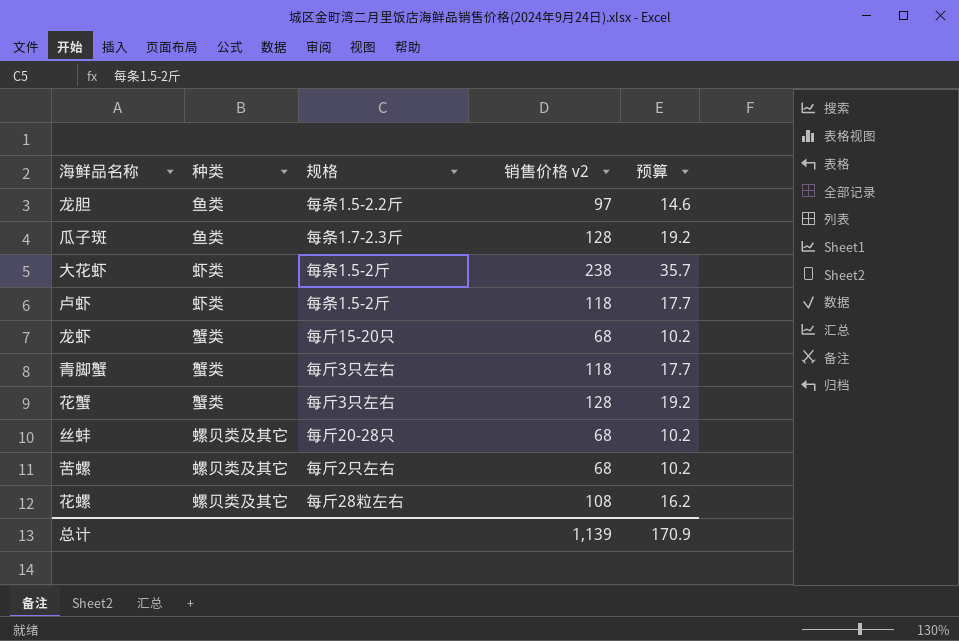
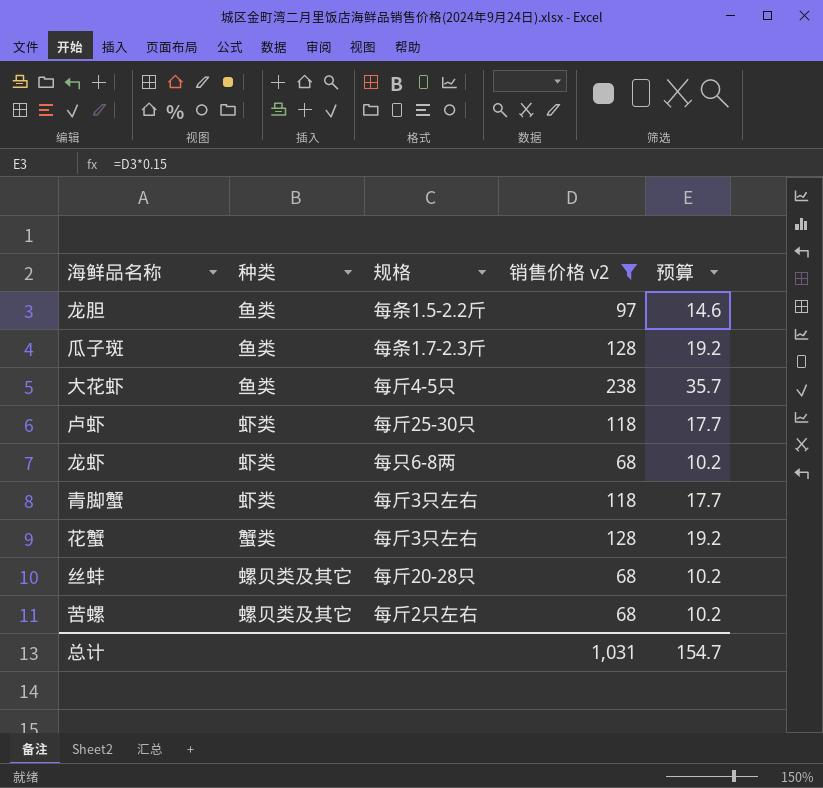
filter: none -> 销售价格 v2 != 108
大花虾 | 种类: 虾类 -> 鱼类
大花虾 | 规格: 每条1.5-2斤 -> 每斤4-5只
卢虾 | 规格: 每条1.5-2斤 -> 每斤25-30只
龙虾 | 种类: 蟹类 -> 虾类
龙虾 | 规格: 每斤15-20只 -> 每只6-8两
青脚蟹 | 种类: 蟹类 -> 虾类
总计 | 销售价格 v2: 1,139 -> 1,031
总计 | 预算: 170.9 -> 154.7

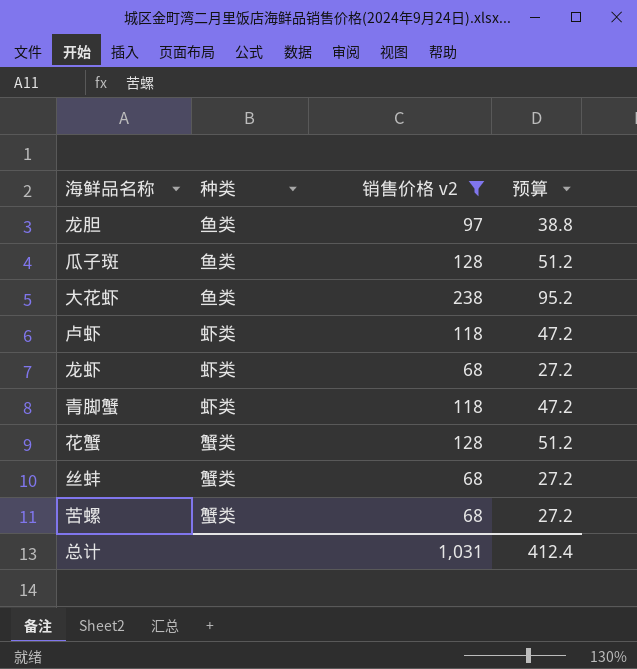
column 规格 | position: 3 -> none
column 预算 | formula: [销售价格 v2] * 0.15 -> [销售价格 v2] * 0.4
丝蚌 | 种类: 螺贝类及其它 -> 蟹类
苦螺 | 种类: 螺贝类及其它 -> 蟹类
总计 | 预算: 154.7 -> 412.4

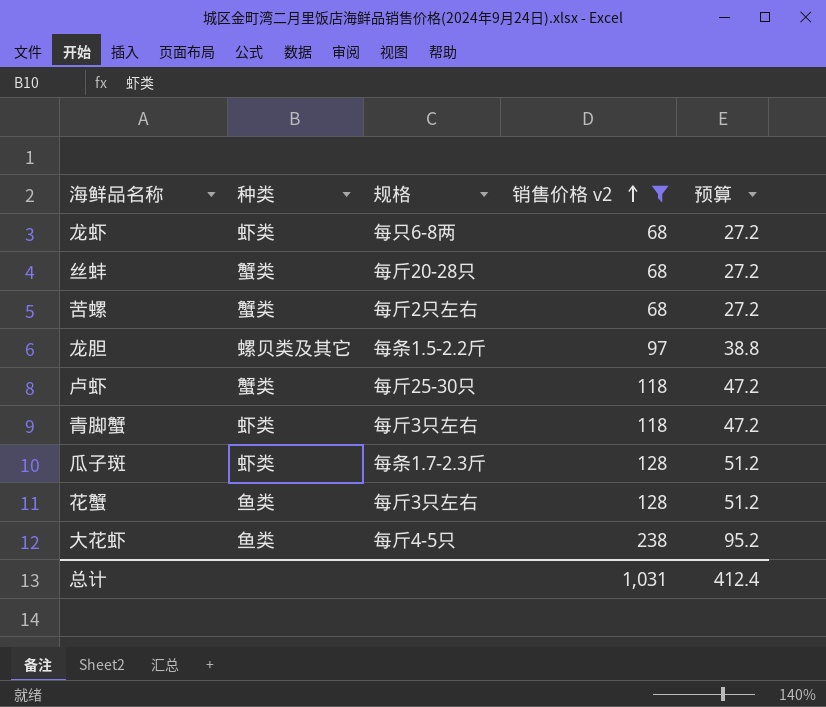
row order: none -> 销售价格 v2 ascending
column 规格 | position: none -> 3
龙胆 | 种类: 鱼类 -> 螺贝类及其它
卢虾 | 种类: 虾类 -> 蟹类
瓜子斑 | 种类: 鱼类 -> 虾类
花蟹 | 种类: 蟹类 -> 鱼类

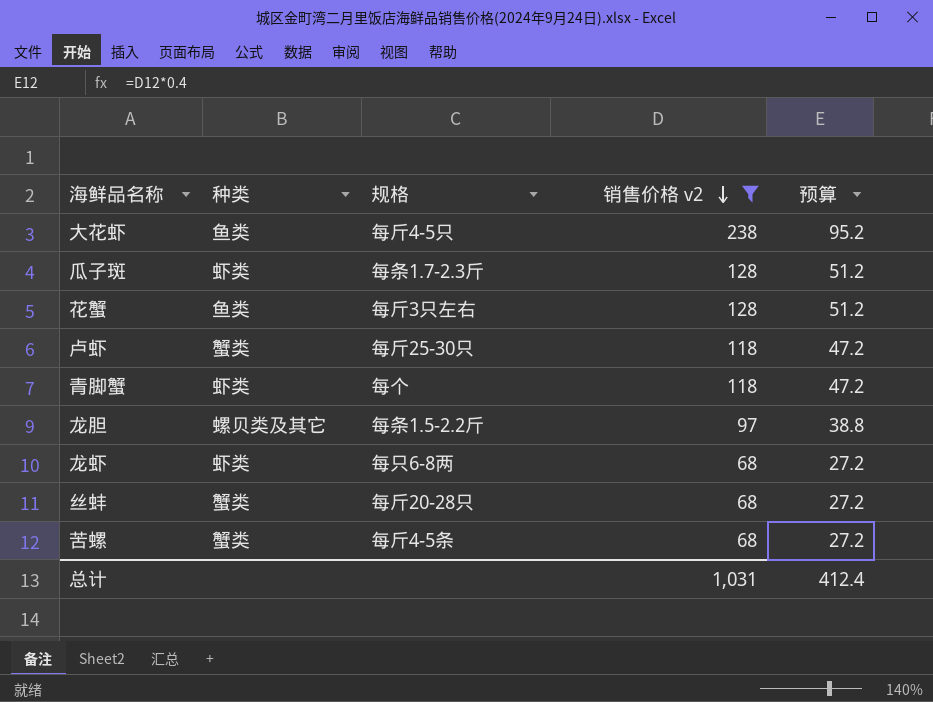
row order: 销售价格 v2 ascending -> 销售价格 v2 descending
青脚蟹 | 规格: 每斤3只左右 -> 每个
苦螺 | 规格: 每斤2只左右 -> 每斤4-5条

